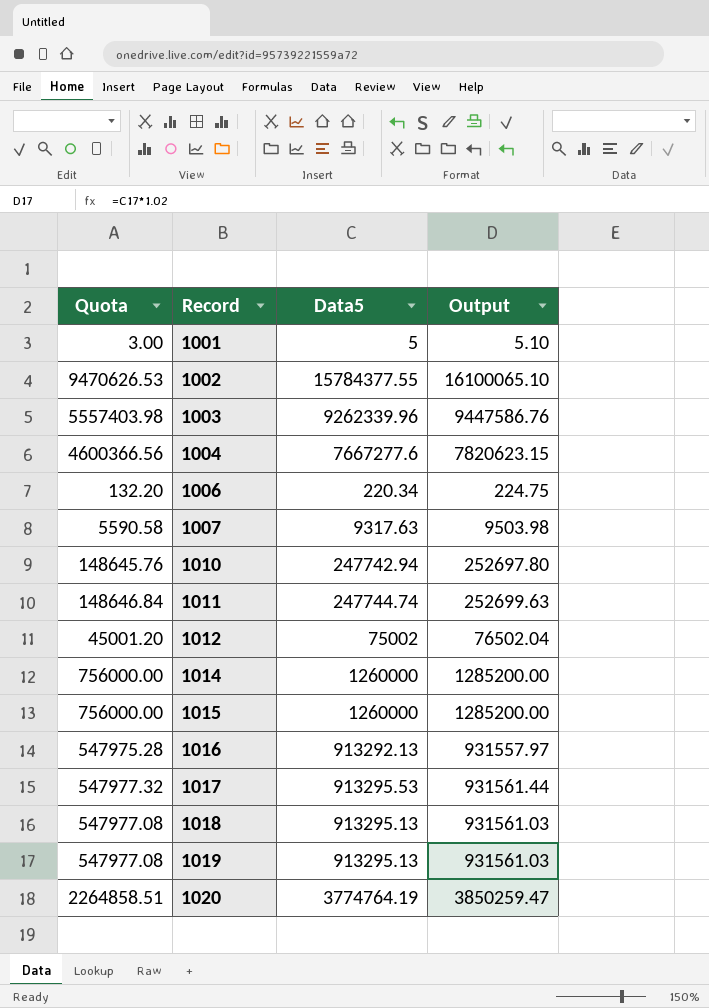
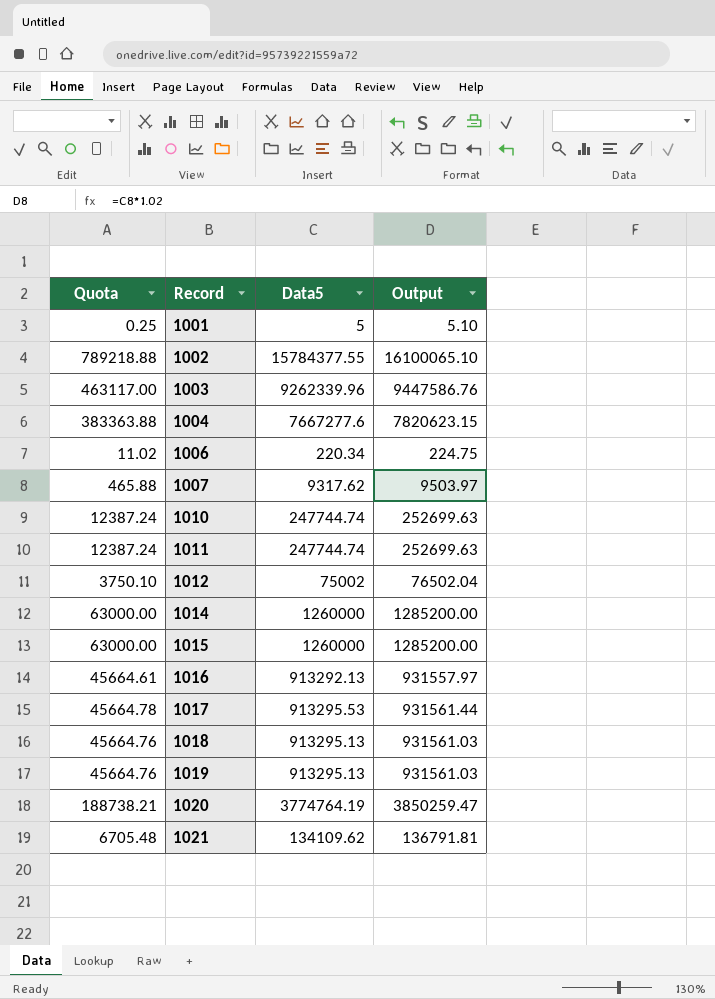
column Quota | formula: [Data5] * 0.6 -> [Data5] * 0.05
1007 | Data5: 9317.63 -> 9317.62
1007 | Output: 9503.98 -> 9503.97
1010 | Data5: 247742.94 -> 247744.74
1010 | Output: 252697.80 -> 252699.63
row 1021: none -> 6705.48 | 134109.62 | 136791.81

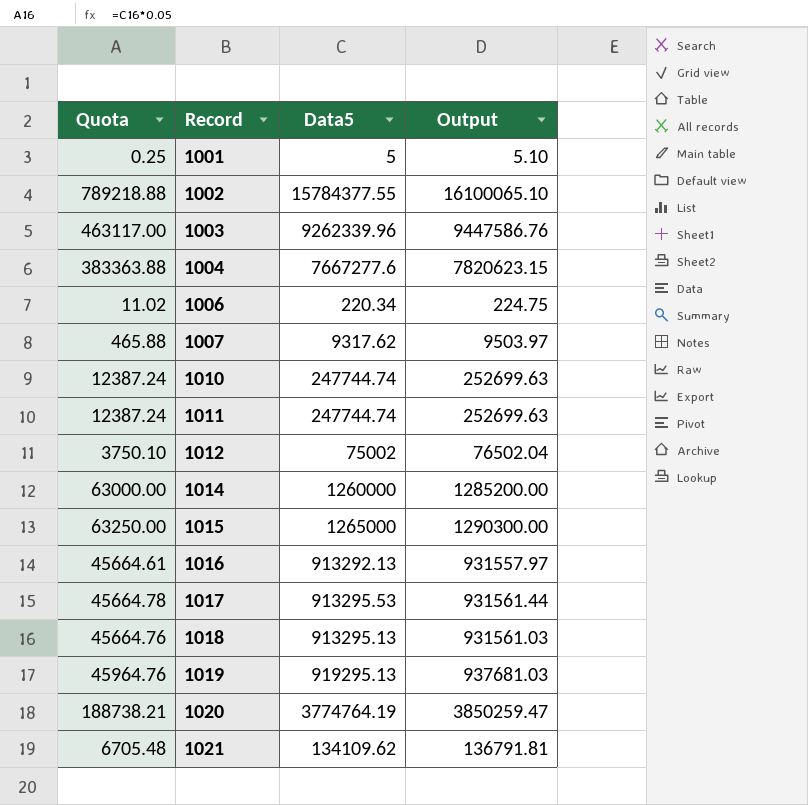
1015 | Quota: 63000.00 -> 63250.00
1015 | Data5: 1260000 -> 1265000
1015 | Output: 1285200.00 -> 1290300.00
1019 | Quota: 45664.76 -> 45964.76
1019 | Data5: 913295.13 -> 919295.13
1019 | Output: 931561.03 -> 937681.03

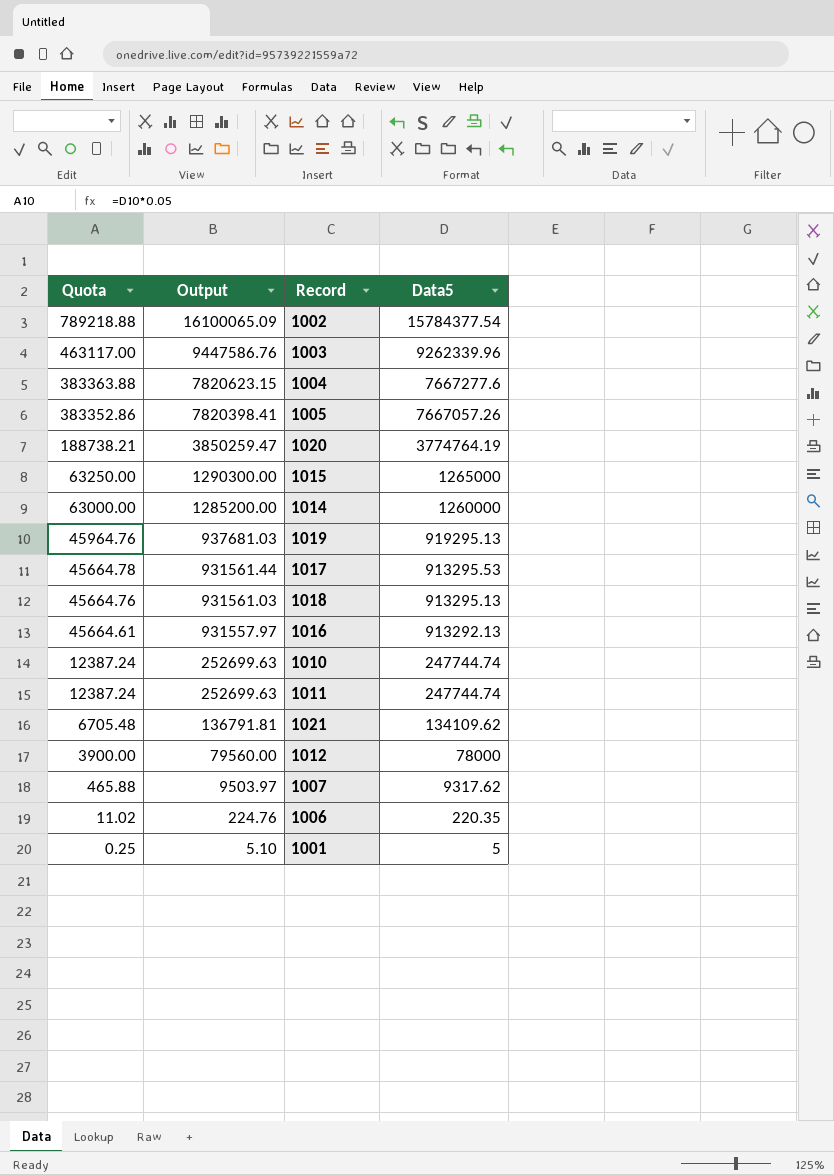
row order: Record ascending -> Quota descending
column Output | position: 4 -> 2
1002 | Output: 16100065.10 -> 16100065.09
1002 | Data5: 15784377.55 -> 15784377.54
row 1005: none -> 383352.86 | 7820398.41 | 7667057.26
1012 | Quota: 3750.10 -> 3900.00
1012 | Output: 76502.04 -> 79560.00
1012 | Data5: 75002 -> 78000
1006 | Output: 224.75 -> 224.76
1006 | Data5: 220.34 -> 220.35

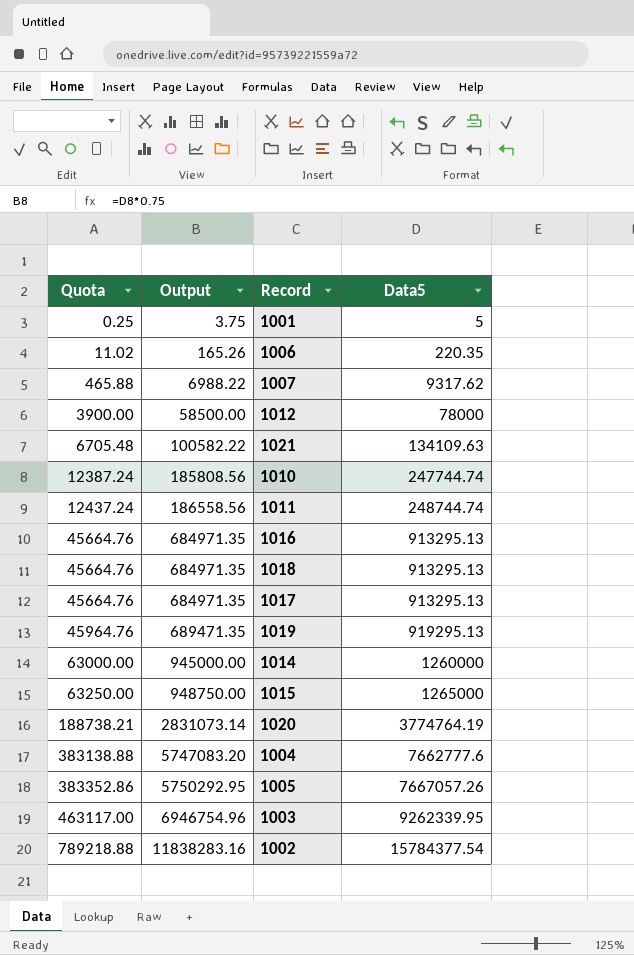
row order: Quota descending -> Quota ascending
column Output | formula: [Data5] * 1.02 -> [Data5] * 0.75
1021 | Data5: 134109.62 -> 134109.63
1011 | Quota: 12387.24 -> 12437.24
1011 | Data5: 247744.74 -> 248744.74
1016 | Quota: 45664.61 -> 45664.76
1016 | Data5: 913292.13 -> 913295.13
1017 | Quota: 45664.78 -> 45664.76
1017 | Data5: 913295.53 -> 913295.13
1004 | Quota: 383363.88 -> 383138.88
1004 | Data5: 7667277.6 -> 7662777.6
1003 | Data5: 9262339.96 -> 9262339.95

